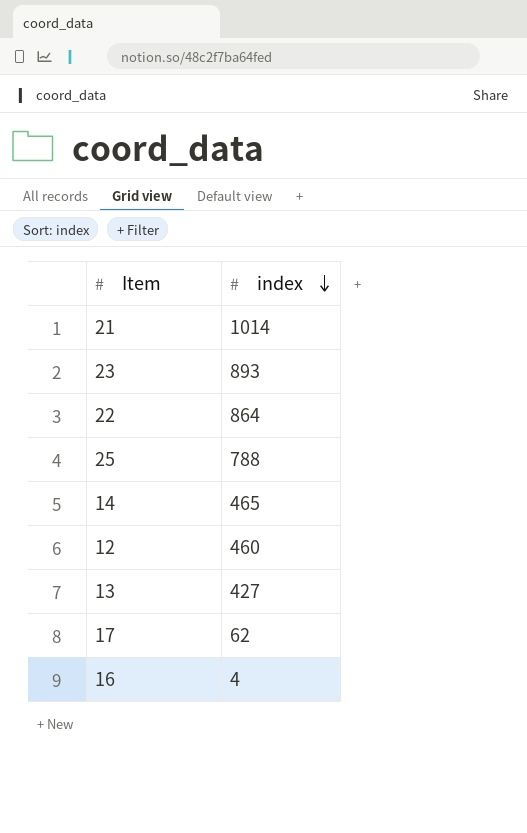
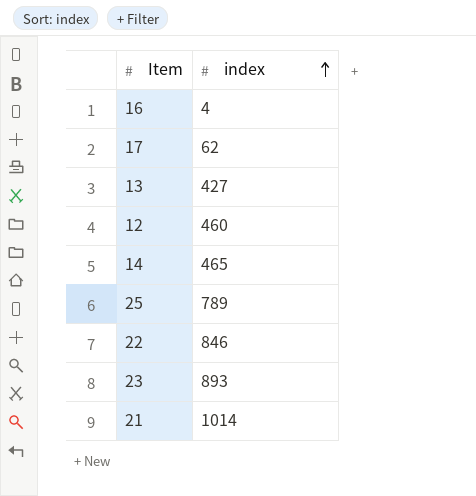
row order: index descending -> index ascending
25 | index: 788 -> 789
22 | index: 864 -> 846

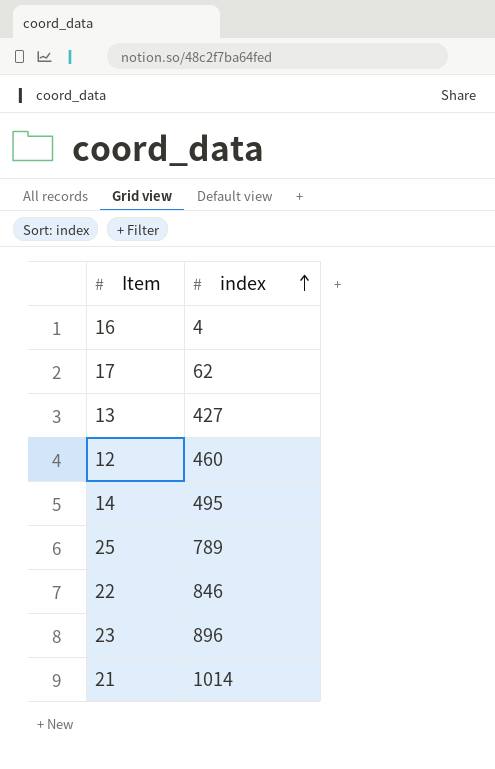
14 | index: 465 -> 495
23 | index: 893 -> 896

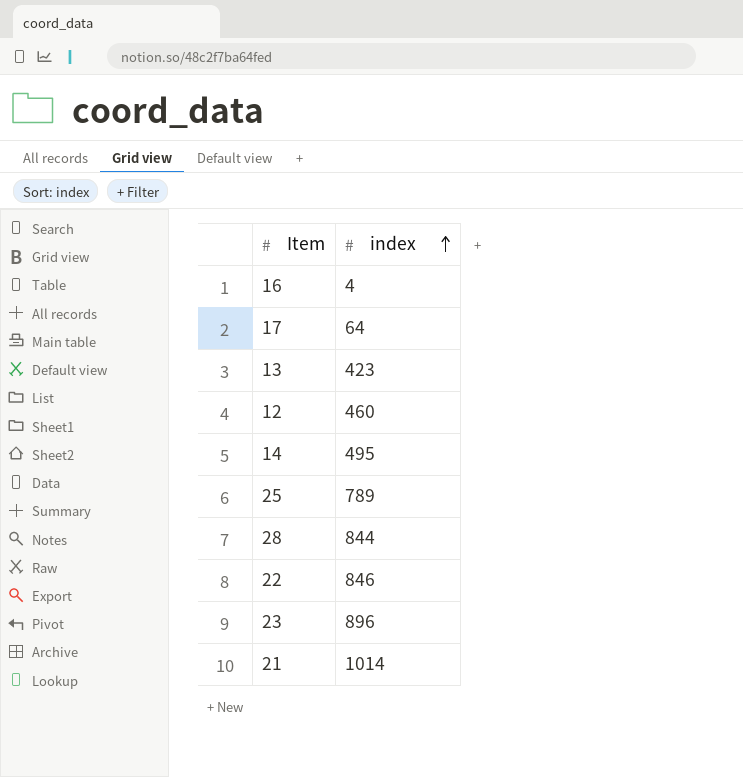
17 | index: 62 -> 64
13 | index: 427 -> 423
row 28: none -> 844

